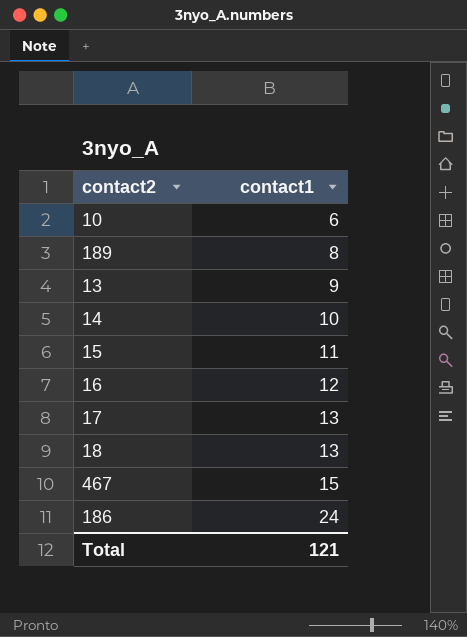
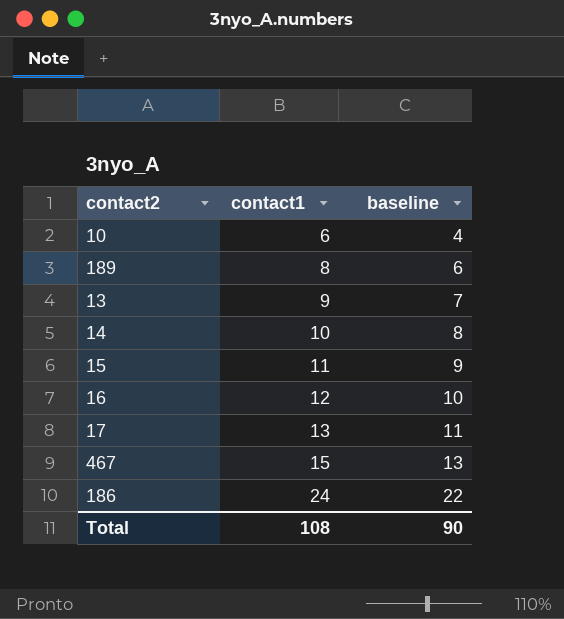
column baseline | formula: none -> [contact1] - 2
row 18: 13 -> none
Total | contact1: 121 -> 108

